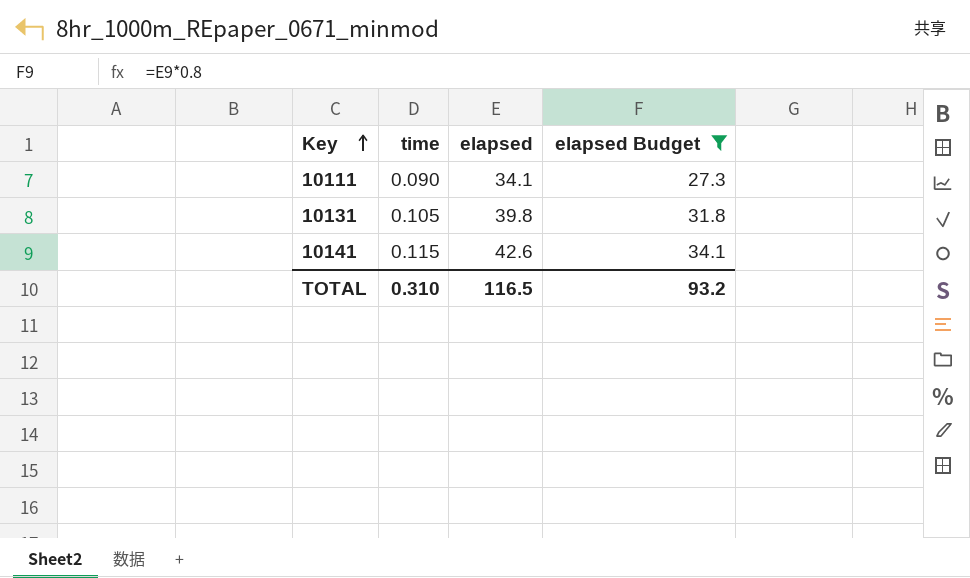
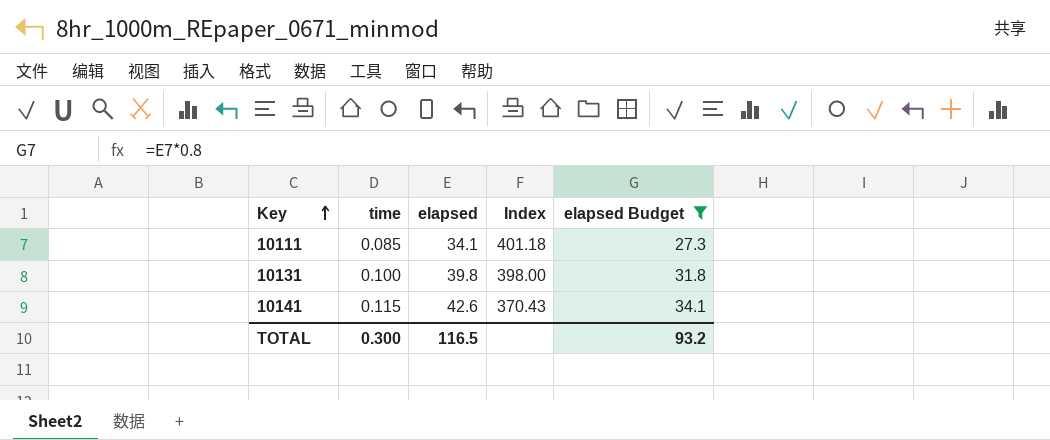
column Index | formula: none -> [elapsed] / [time]
10111 | time: 0.090 -> 0.085
10131 | time: 0.105 -> 0.100
TOTAL | time: 0.310 -> 0.300

